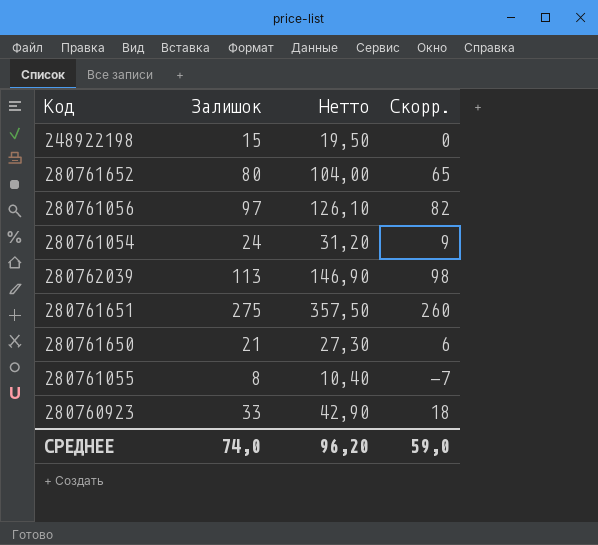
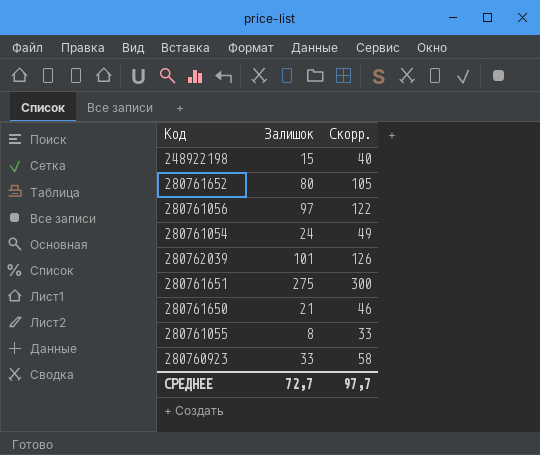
column Нетто | formula: [Залишок] * 1,3 -> none
column Скорр. | formula: [Залишок] - 15 -> [Залишок] + 25
280762039 | Залишок: 113 -> 101
СРЕДНЕЕ | Залишок: 74,0 -> 72,7
СРЕДНЕЕ | Скорр.: 59,0 -> 97,7

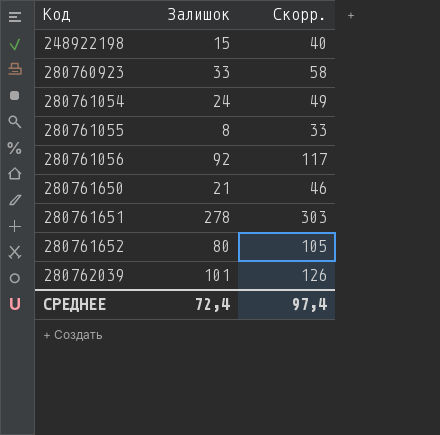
row order: none -> Код ascending
280761056 | Залишок: 97 -> 92
280761056 | Скорр.: 122 -> 117
280761651 | Залишок: 275 -> 278
280761651 | Скорр.: 300 -> 303
СРЕДНЕЕ | Залишок: 72,7 -> 72,4
СРЕДНЕЕ | Скорр.: 97,7 -> 97,4

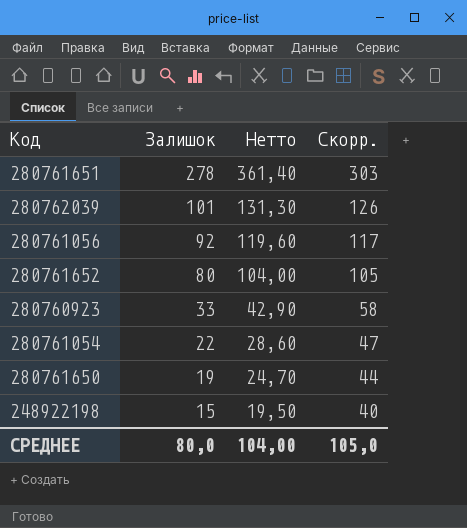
row order: Код ascending -> Залишок descending
column Нетто | formula: none -> [Залишок] * 1,3
row 280761055: 8 | 33 -> none
280761054 | Залишок: 24 -> 22
280761054 | Скорр.: 49 -> 47
280761650 | Залишок: 21 -> 19
280761650 | Скорр.: 46 -> 44
СРЕДНЕЕ | Залишок: 72,4 -> 80,0
СРЕДНЕЕ | Скорр.: 97,4 -> 105,0

